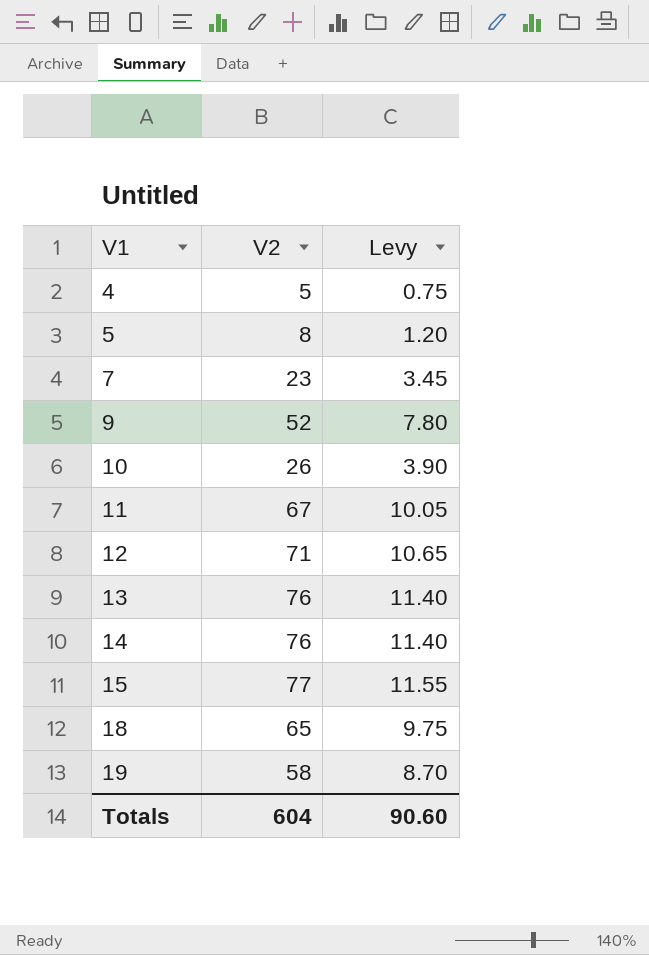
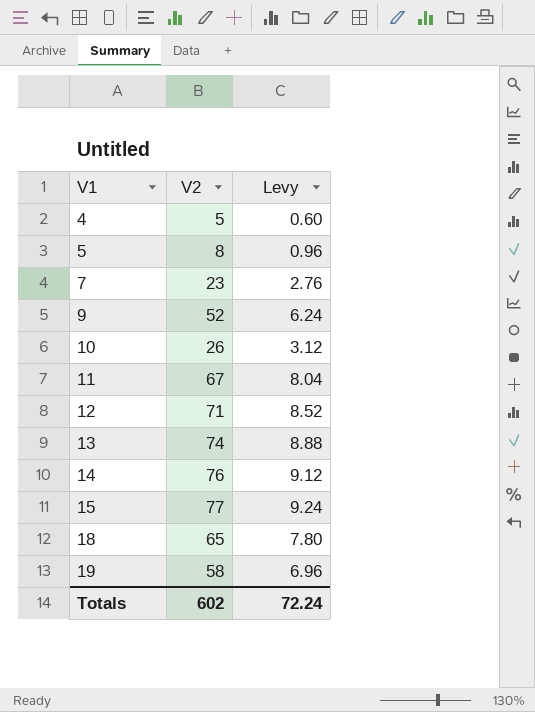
column Levy | formula: [V2] * 0.15 -> [V2] * 0.12
13 | V2: 76 -> 74
Totals | V2: 604 -> 602
Totals | Levy: 90.60 -> 72.24

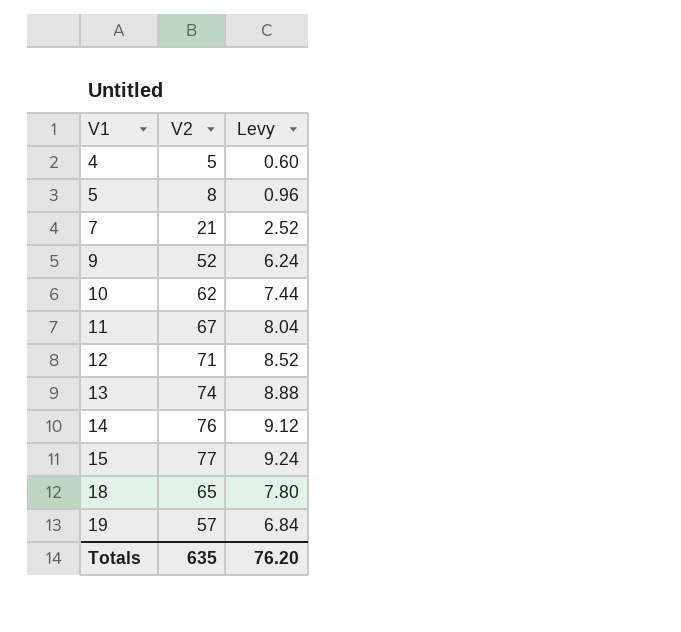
7 | V2: 23 -> 21
7 | Levy: 2.76 -> 2.52
10 | V2: 26 -> 62
10 | Levy: 3.12 -> 7.44
19 | V2: 58 -> 57
19 | Levy: 6.96 -> 6.84
Totals | V2: 602 -> 635
Totals | Levy: 72.24 -> 76.20

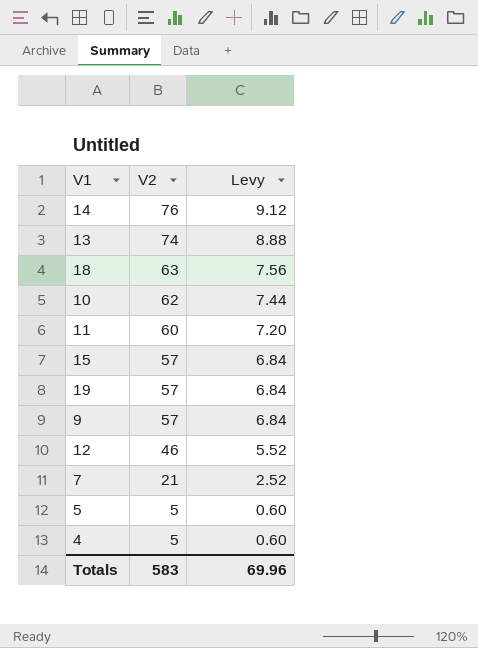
row order: V1 ascending -> V2 descending
18 | V2: 65 -> 63
18 | Levy: 7.80 -> 7.56
11 | V2: 67 -> 60
11 | Levy: 8.04 -> 7.20
15 | V2: 77 -> 57
15 | Levy: 9.24 -> 6.84
9 | V2: 52 -> 57
9 | Levy: 6.24 -> 6.84
12 | V2: 71 -> 46
12 | Levy: 8.52 -> 5.52
5 | V2: 8 -> 5
5 | Levy: 0.96 -> 0.60
Totals | V2: 635 -> 583
Totals | Levy: 76.20 -> 69.96

